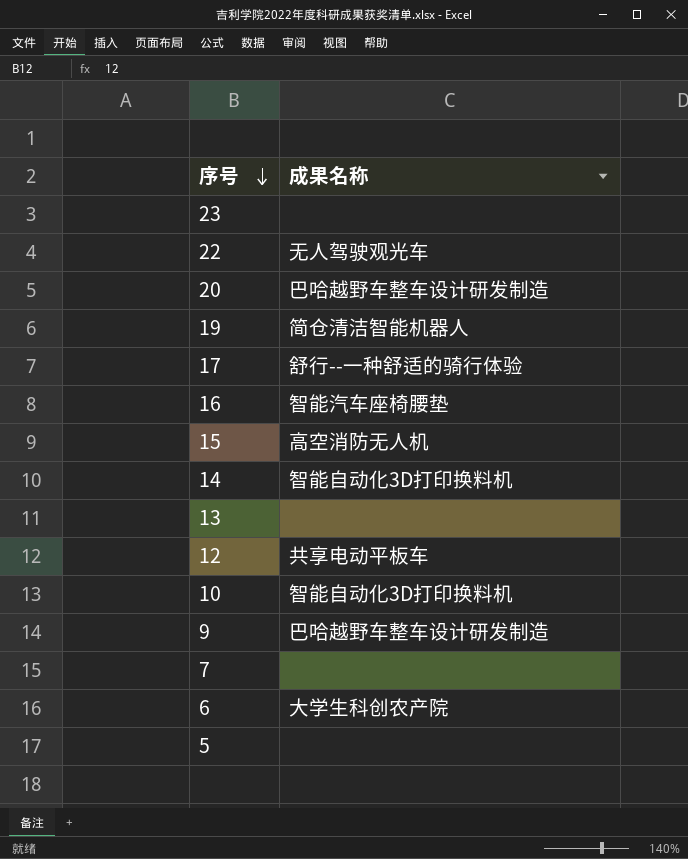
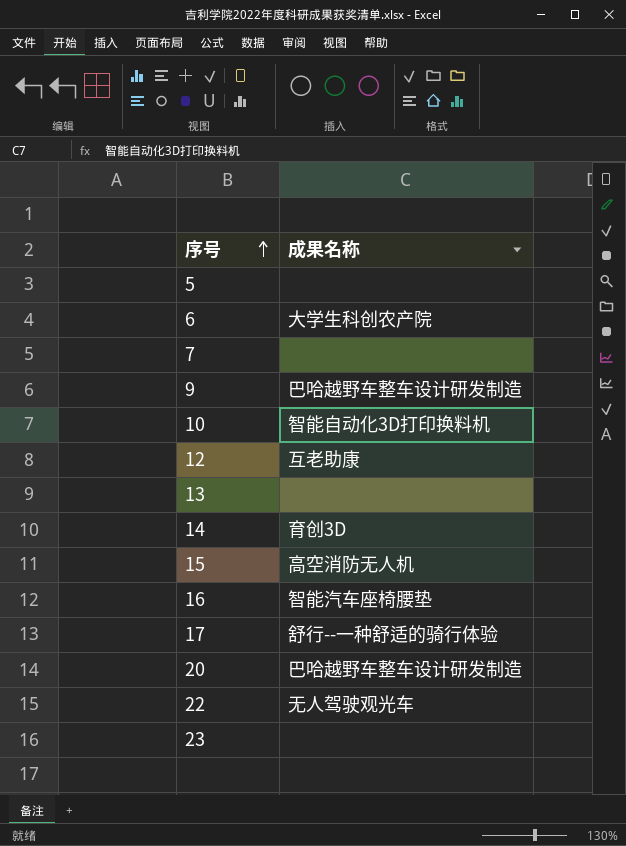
row order: 序号 descending -> 序号 ascending
row 19: 简仓清洁智能机器人 -> none
12 | 成果名称: 共享电动平板车 -> 互老助康
14 | 成果名称: 智能自动化3D打印换料机 -> 育创3D

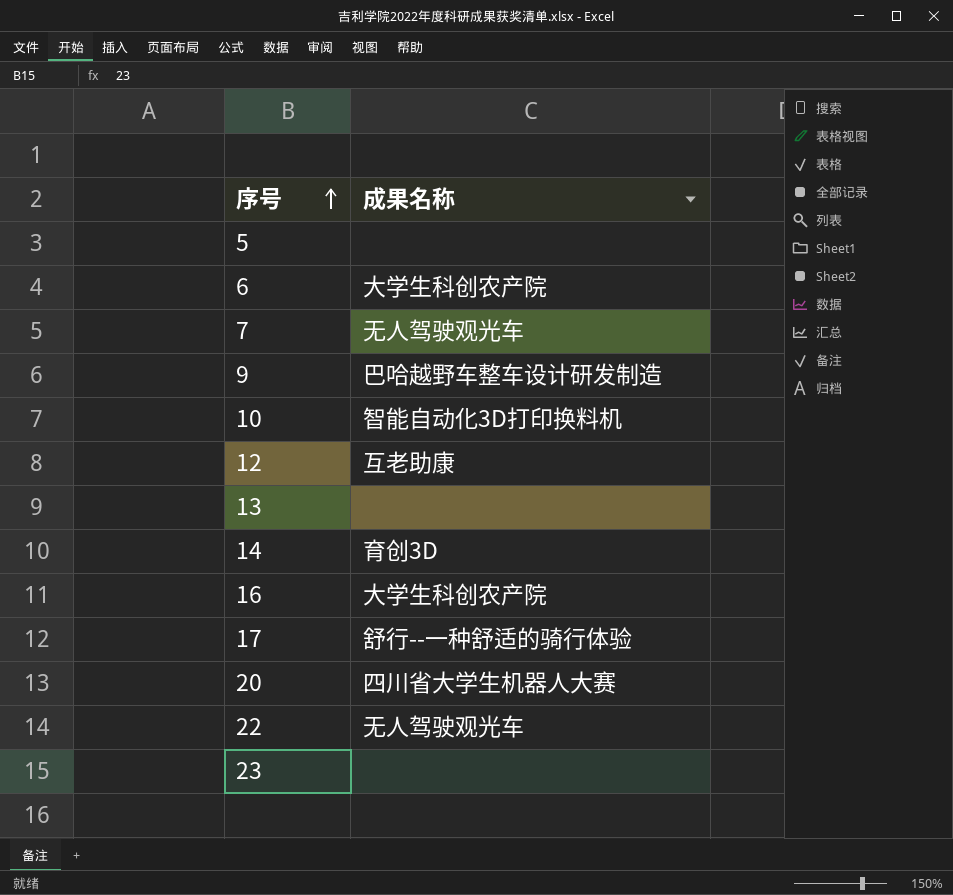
row 15: 高空消防无人机 -> none
7 | 成果名称: none -> 无人驾驶观光车
16 | 成果名称: 智能汽车座椅腰垫 -> 大学生科创农产院
20 | 成果名称: 巴哈越野车整车设计研发制造 -> 四川省大学生机器人大赛

